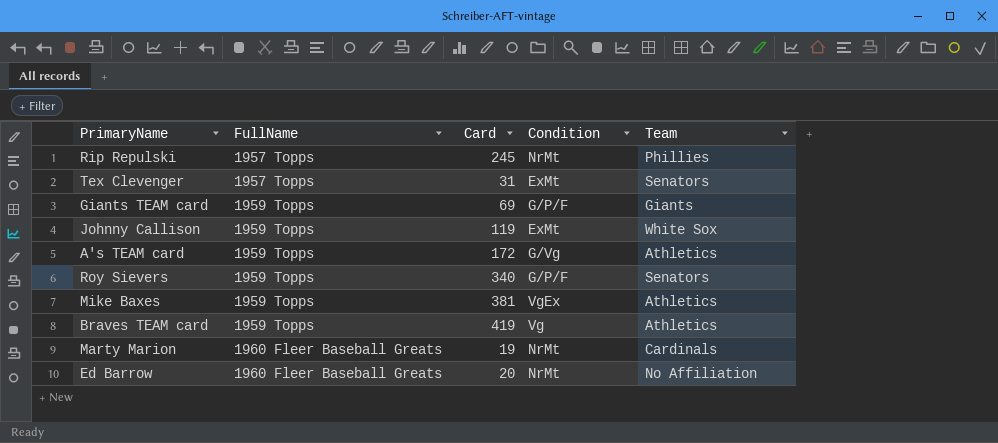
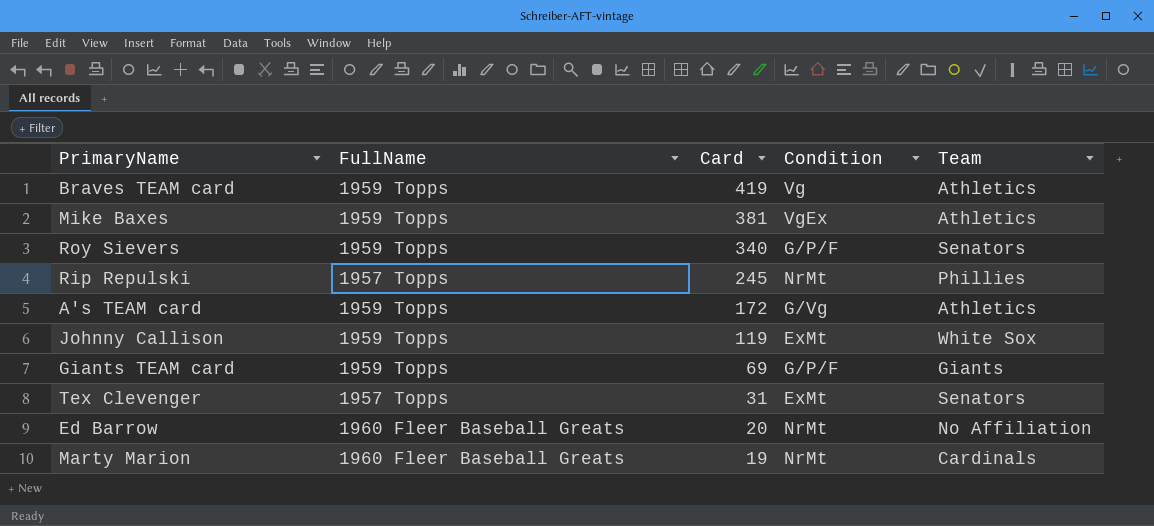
row order: FullName ascending -> Card descending

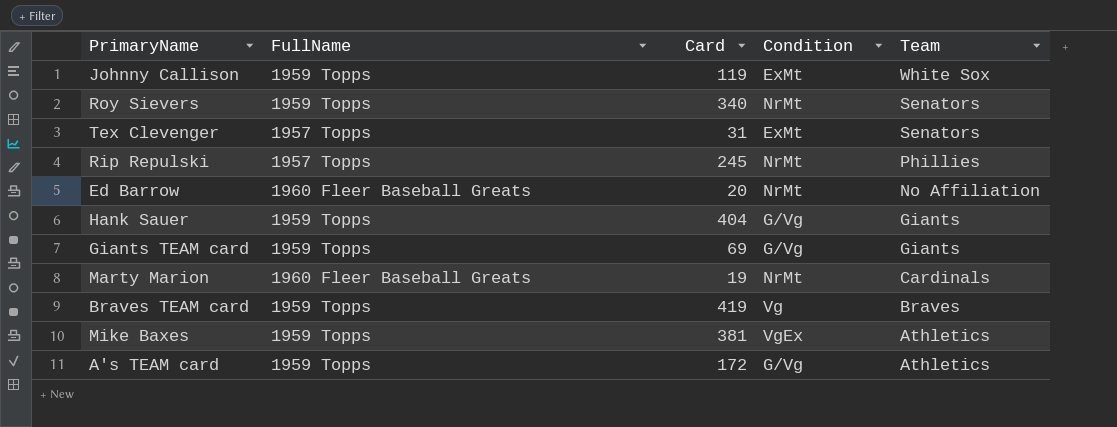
row order: Card descending -> Team descending
Roy Sievers | Condition: G/P/F -> NrMt
row Hank Sauer: none -> 1959 Topps | 404 | G/Vg | Giants
Giants TEAM card | Condition: G/P/F -> G/Vg
Braves TEAM card | Team: Athletics -> Braves

